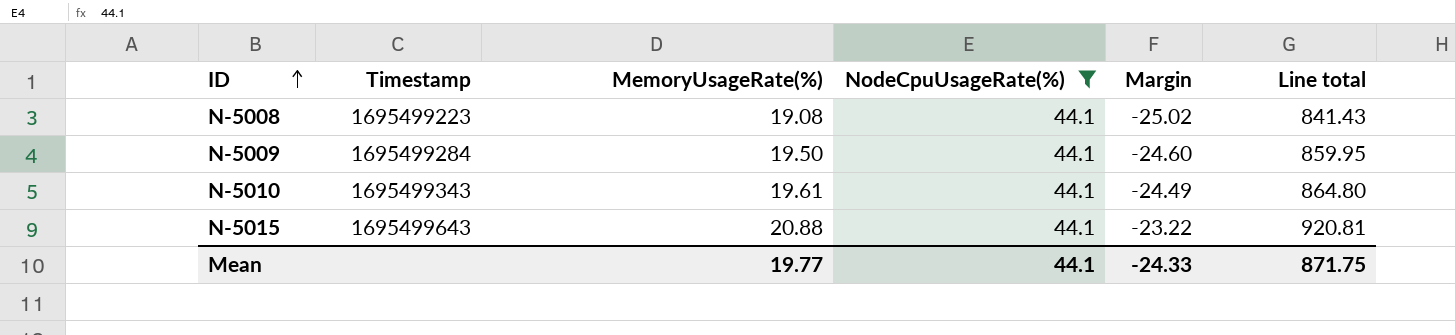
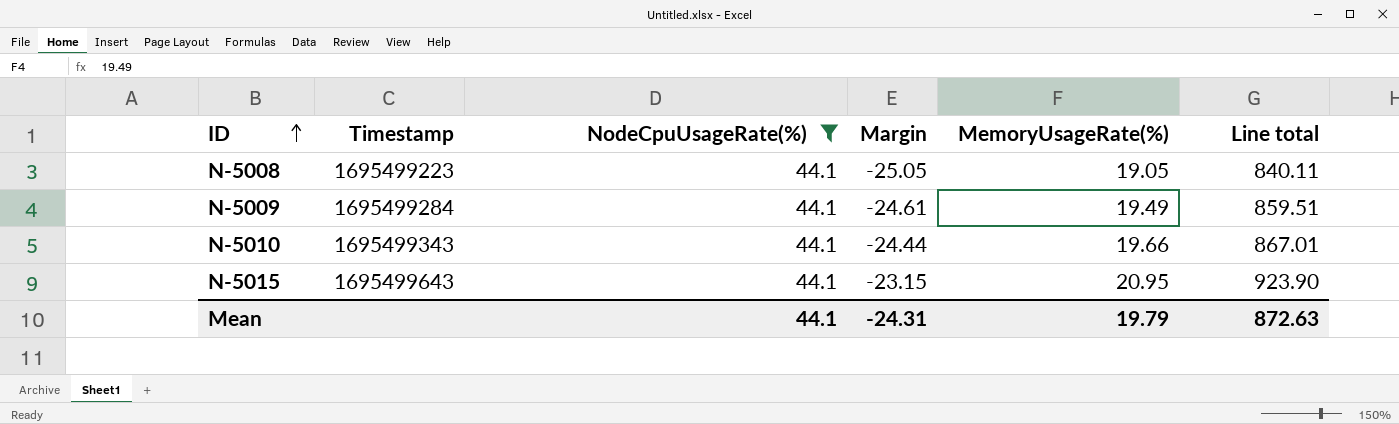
column MemoryUsageRate(%) | position: 3 -> 5
N-5008 | Margin: -25.02 -> -25.05
N-5008 | MemoryUsageRate(%): 19.08 -> 19.05
N-5008 | Line total: 841.43 -> 840.11
N-5009 | Margin: -24.60 -> -24.61
N-5009 | MemoryUsageRate(%): 19.50 -> 19.49
N-5009 | Line total: 859.95 -> 859.51
N-5010 | Margin: -24.49 -> -24.44
N-5010 | MemoryUsageRate(%): 19.61 -> 19.66
N-5010 | Line total: 864.80 -> 867.01
N-5015 | Margin: -23.22 -> -23.15
N-5015 | MemoryUsageRate(%): 20.88 -> 20.95
N-5015 | Line total: 920.81 -> 923.90
Mean | Margin: -24.33 -> -24.31
Mean | MemoryUsageRate(%): 19.77 -> 19.79
Mean | Line total: 871.75 -> 872.63

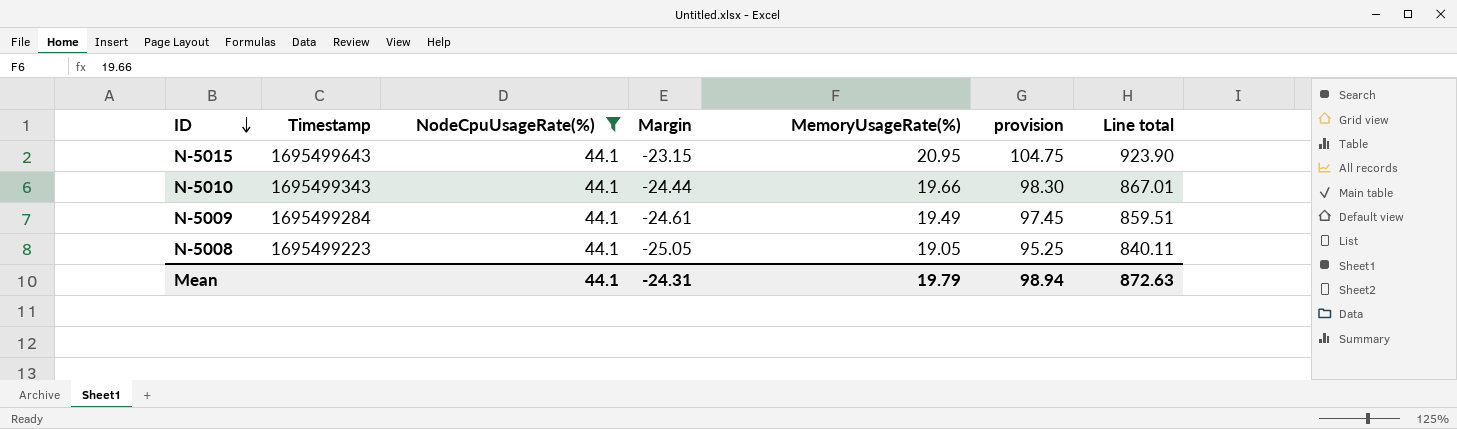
row order: ID ascending -> ID descending
column provision | formula: none -> [MemoryUsageRate(%)] * 5

